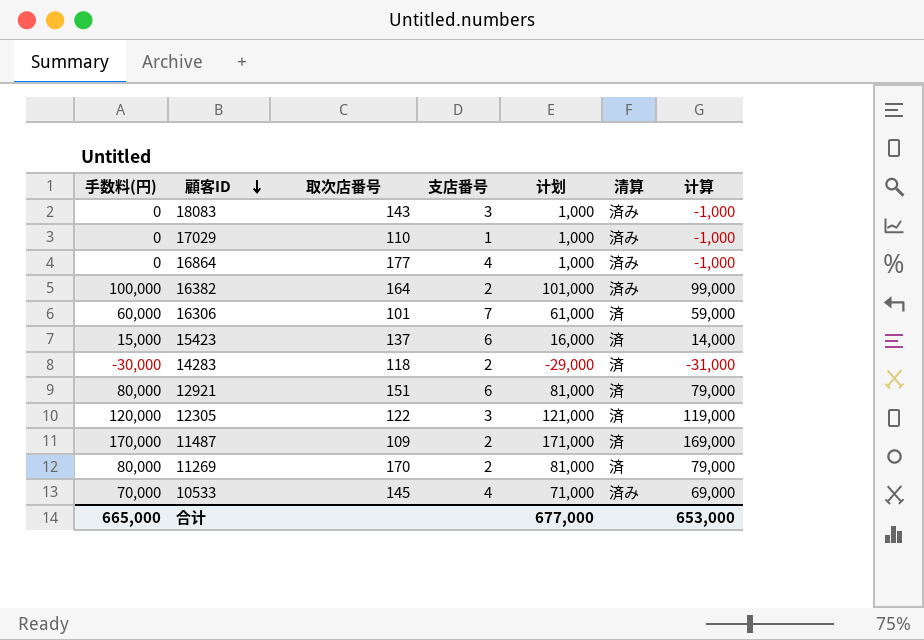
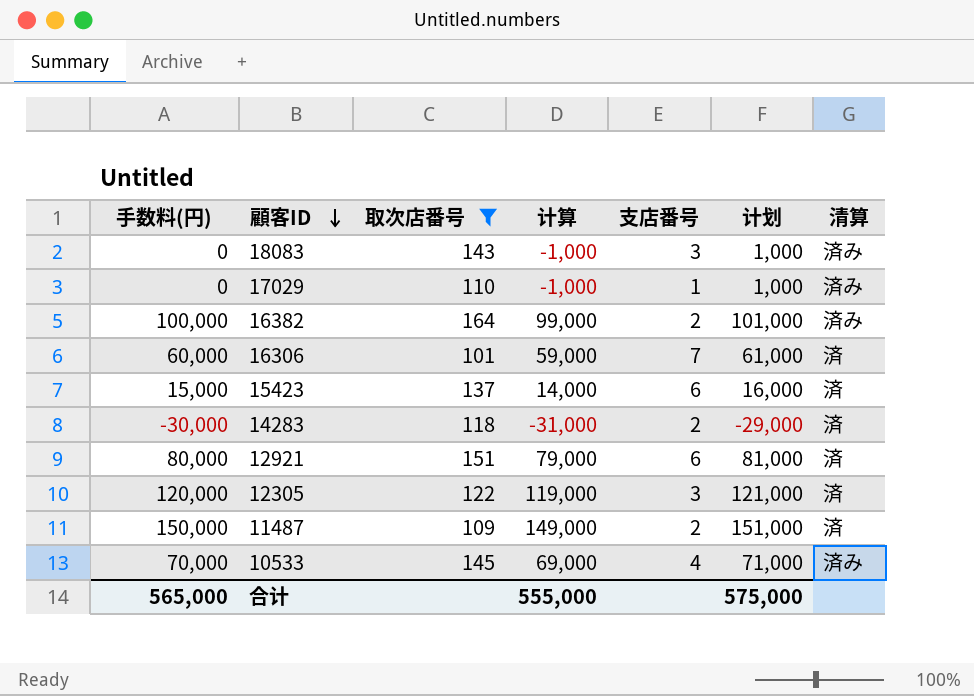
filter: none -> 取次店番号 <= 164
column 计算 | position: 7 -> 4
11487 | 手数料(円): 170,000 -> 150,000
11487 | 计算: 169,000 -> 149,000
11487 | 计划: 171,000 -> 151,000
合计 | 手数料(円): 665,000 -> 565,000
合计 | 计算: 653,000 -> 555,000
合计 | 计划: 677,000 -> 575,000

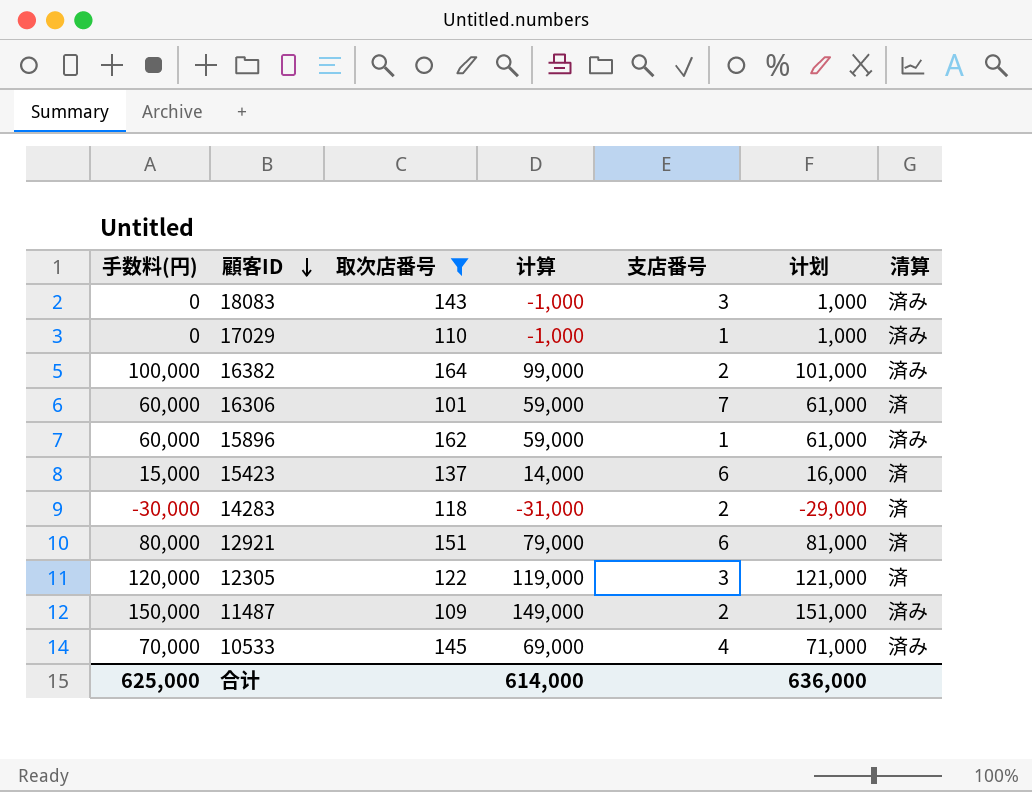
row 15896: none -> 60,000 | 162 | 59,000 | 1 | 61,000 | 済み
11487 | 清算: 済 -> 済み
合计 | 手数料(円): 565,000 -> 625,000
合计 | 计算: 555,000 -> 614,000
合计 | 计划: 575,000 -> 636,000

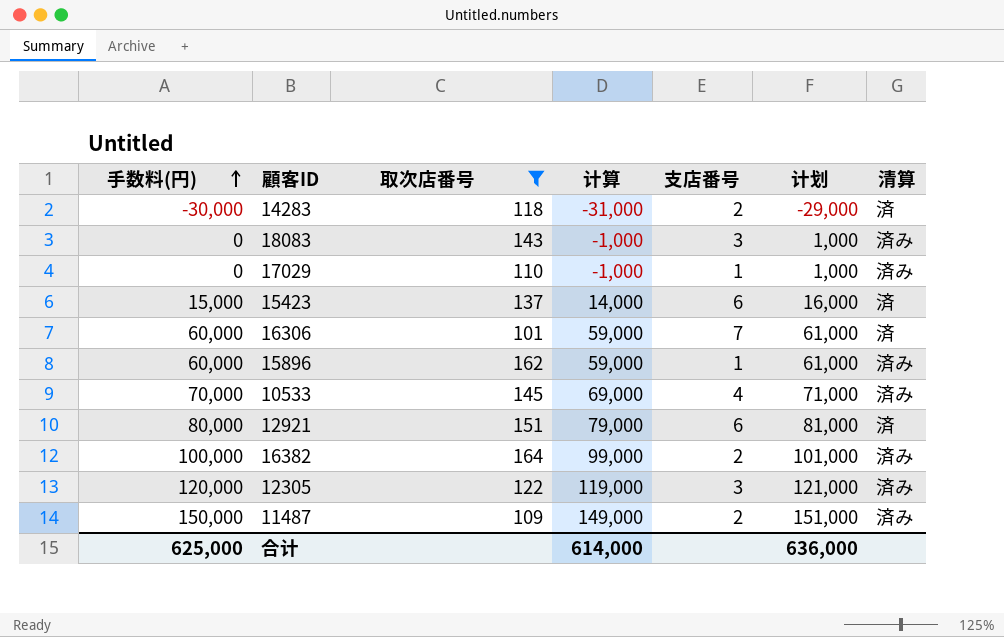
row order: 顧客ID descending -> 手数料(円) ascending
12305 | 清算: 済 -> 済み

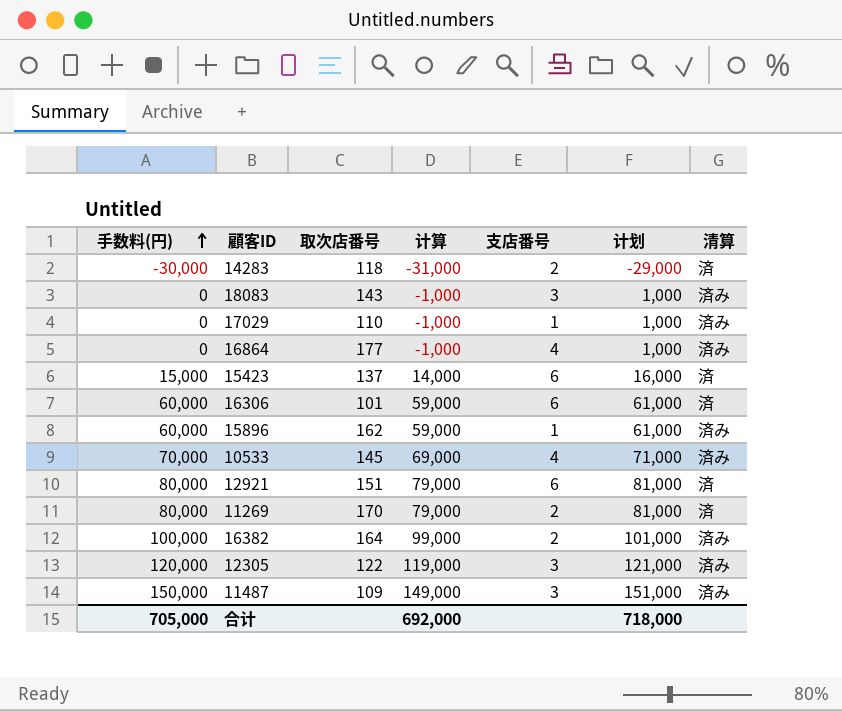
filter: 取次店番号 <= 164 -> none
16306 | 支店番号: 7 -> 6
11487 | 支店番号: 2 -> 3
合计 | 手数料(円): 625,000 -> 705,000
合计 | 计算: 614,000 -> 692,000
合计 | 计划: 636,000 -> 718,000

